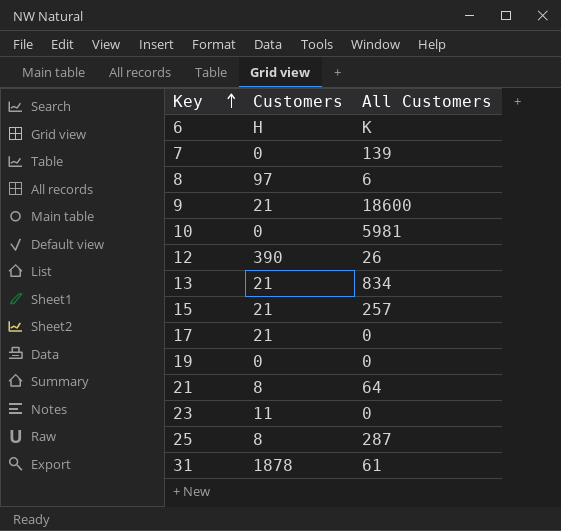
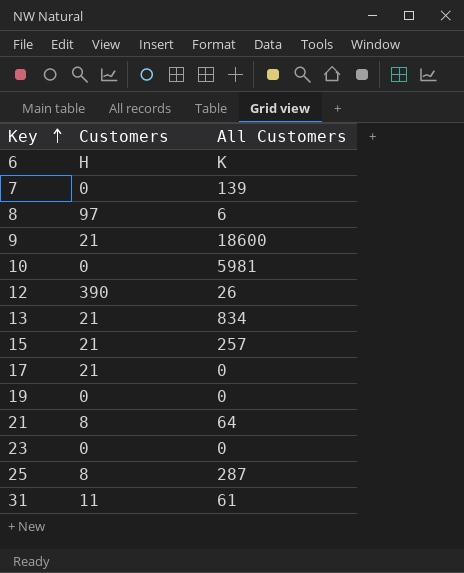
23 | Customers: 11 -> 0
31 | Customers: 1878 -> 11

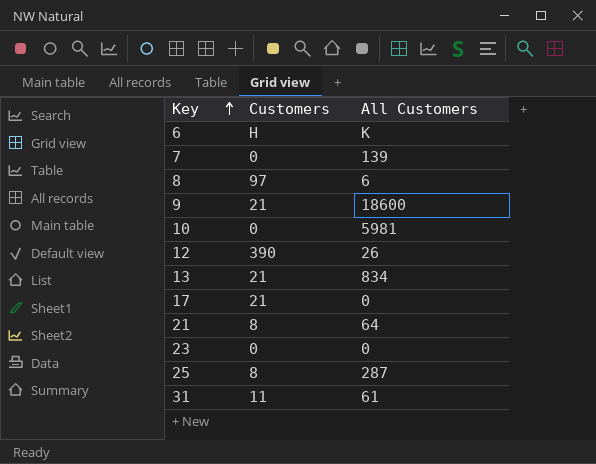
row 15: 21 | 257 -> none
row 19: 0 | 0 -> none

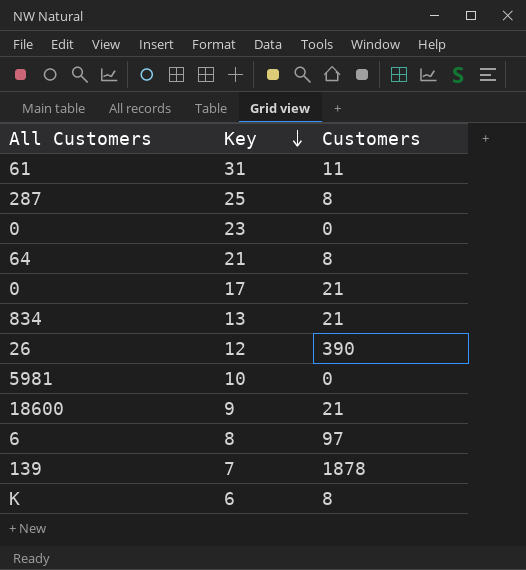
row order: Key ascending -> Key descending
column All Customers | position: 3 -> 1
7 | Customers: 0 -> 1878
6 | Customers: H -> 8

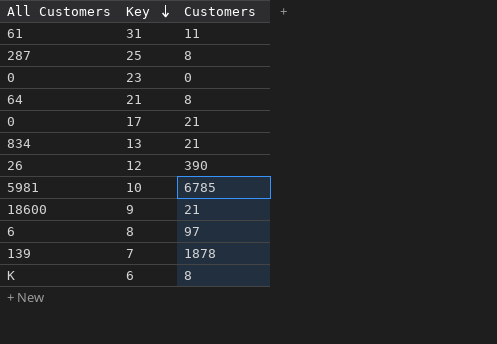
10 | Customers: 0 -> 6785

